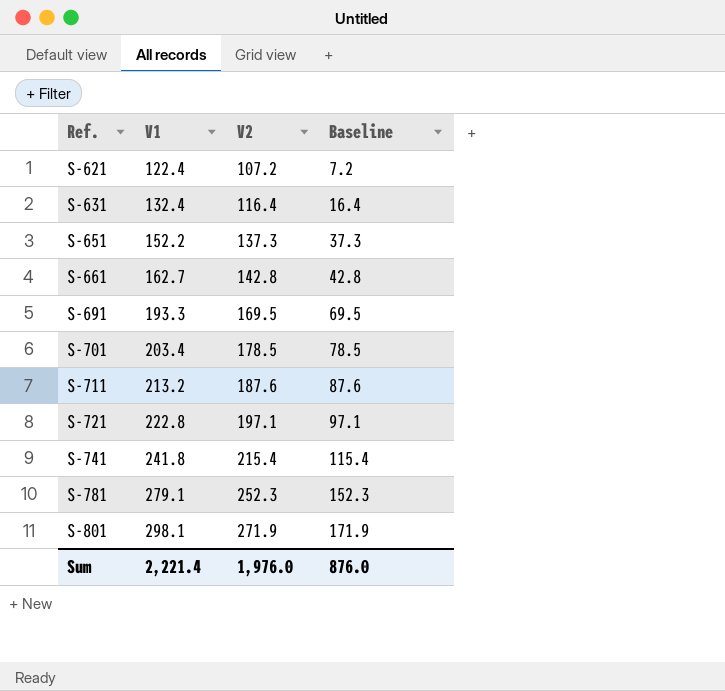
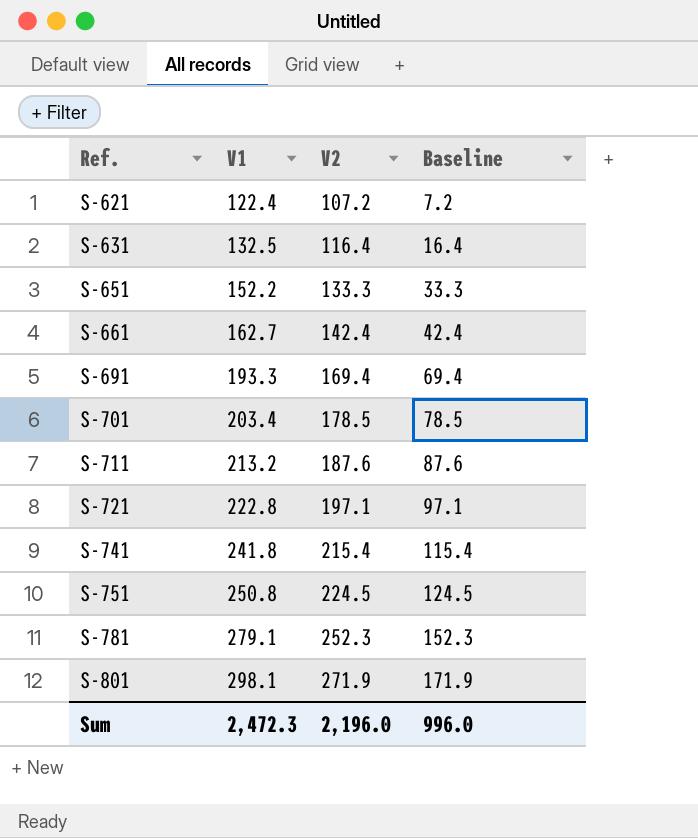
S-631 | V1: 132.4 -> 132.5
S-651 | V2: 137.3 -> 133.3
S-651 | Baseline: 37.3 -> 33.3
S-661 | V2: 142.8 -> 142.4
S-661 | Baseline: 42.8 -> 42.4
S-691 | V2: 169.5 -> 169.4
S-691 | Baseline: 69.5 -> 69.4
row S-751: none -> 250.8 | 224.5 | 124.5
Sum | V1: 2,221.4 -> 2,472.3
Sum | V2: 1,976.0 -> 2,196.0
Sum | Baseline: 876.0 -> 996.0

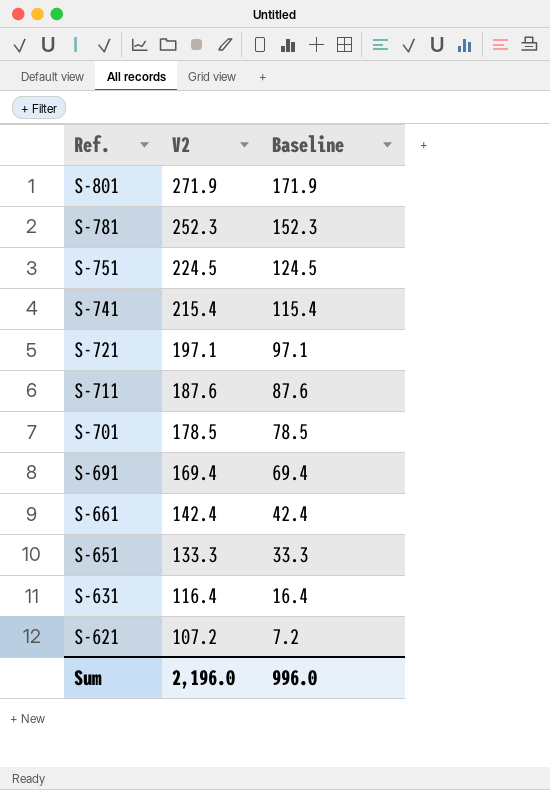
row order: Ref. ascending -> Ref. descending
column V1 | position: 2 -> none

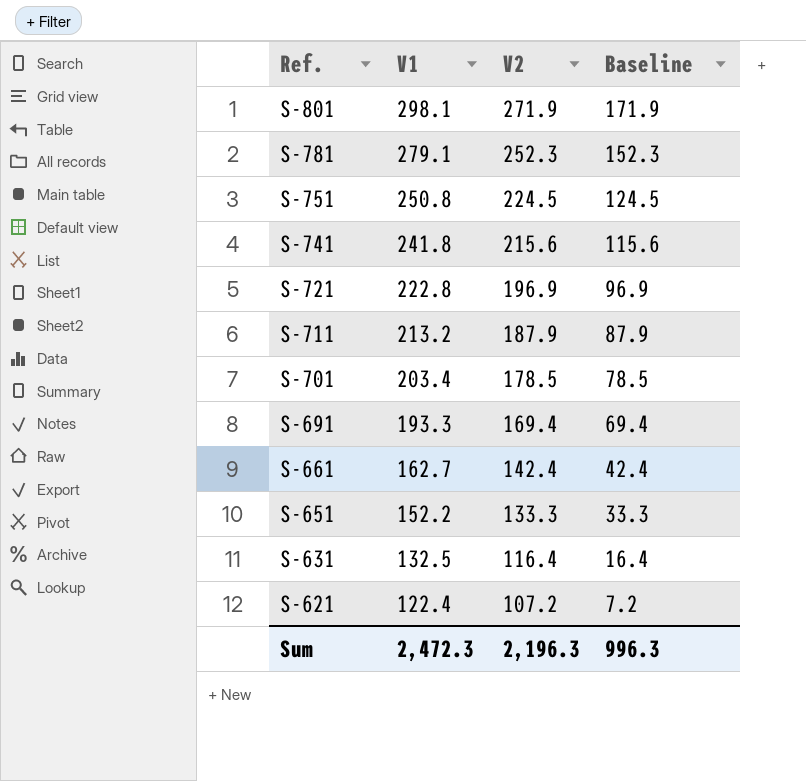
column V1 | position: none -> 2
S-741 | V2: 215.4 -> 215.6
S-741 | Baseline: 115.4 -> 115.6
S-721 | V2: 197.1 -> 196.9
S-721 | Baseline: 97.1 -> 96.9
S-711 | V2: 187.6 -> 187.9
S-711 | Baseline: 87.6 -> 87.9
Sum | V2: 2,196.0 -> 2,196.3
Sum | Baseline: 996.0 -> 996.3

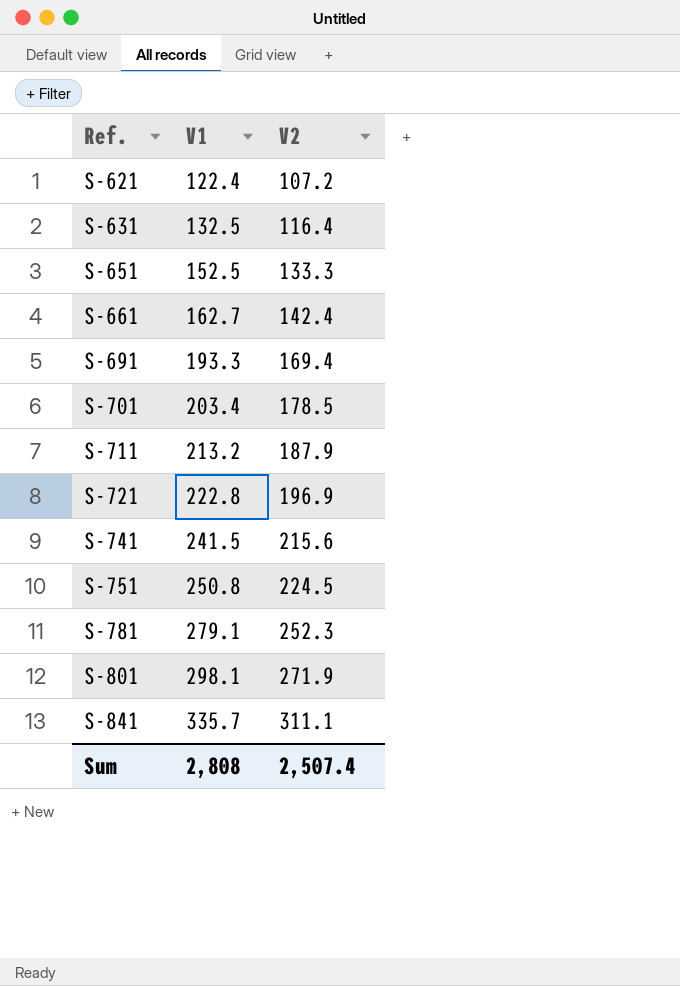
row order: Ref. descending -> Ref. ascending
column Baseline | formula: [V2] - 100 -> none
S-651 | V1: 152.2 -> 152.5
S-741 | V1: 241.8 -> 241.5
row S-841: none -> 335.7 | 311.1
Sum | V1: 2,472.3 -> 2,808
Sum | V2: 2,196.3 -> 2,507.4

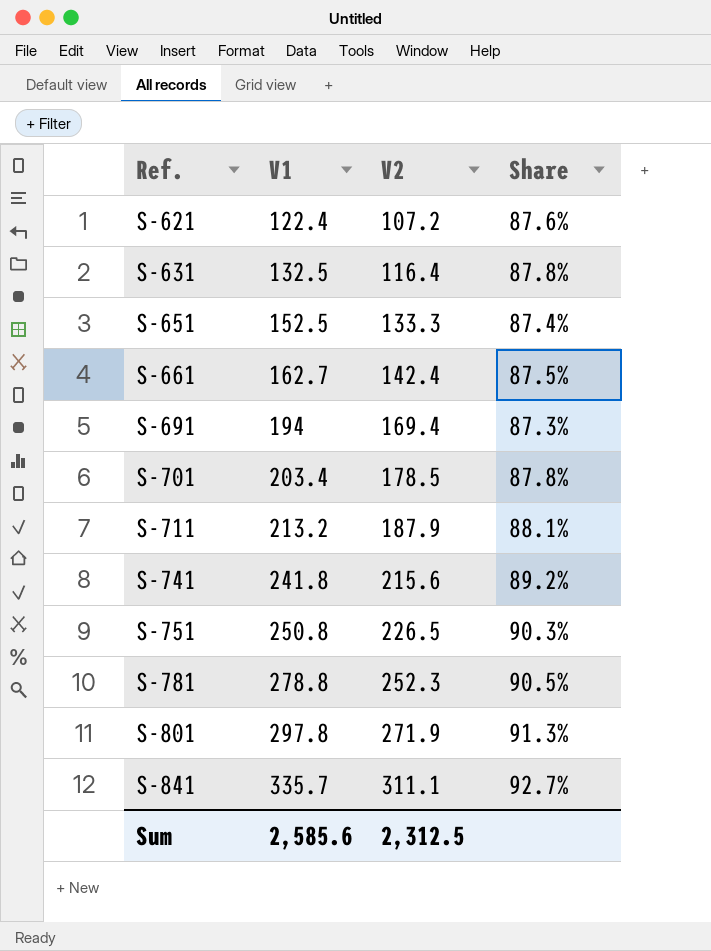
column Share | formula: none -> [V2] / [V1]
row S-721: 222.8 | 196.9 -> none
S-691 | V1: 193.3 -> 194
S-741 | V1: 241.5 -> 241.8
S-751 | V2: 224.5 -> 226.5
S-781 | V1: 279.1 -> 278.8
S-801 | V1: 298.1 -> 297.8
Sum | V1: 2,808 -> 2,585.6
Sum | V2: 2,507.4 -> 2,312.5

